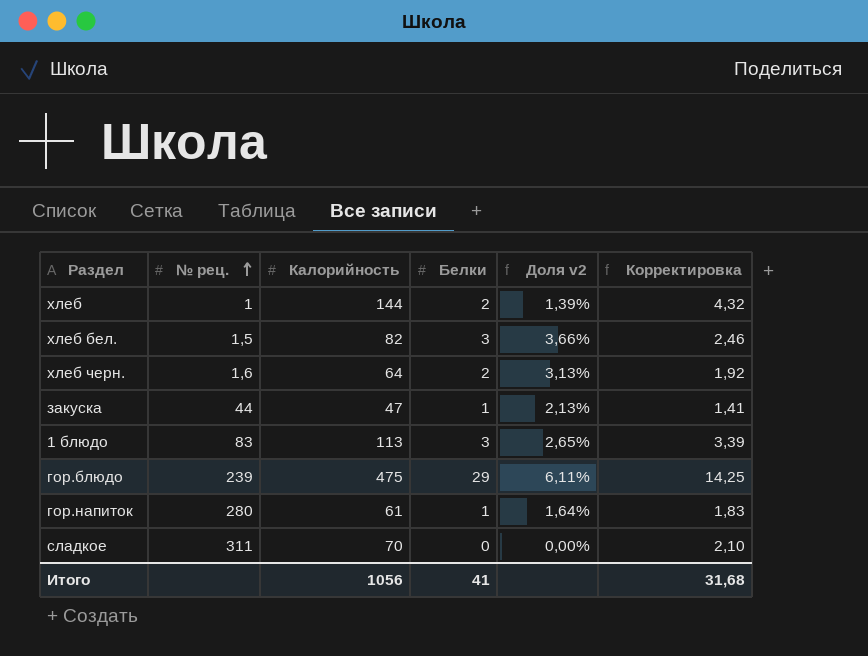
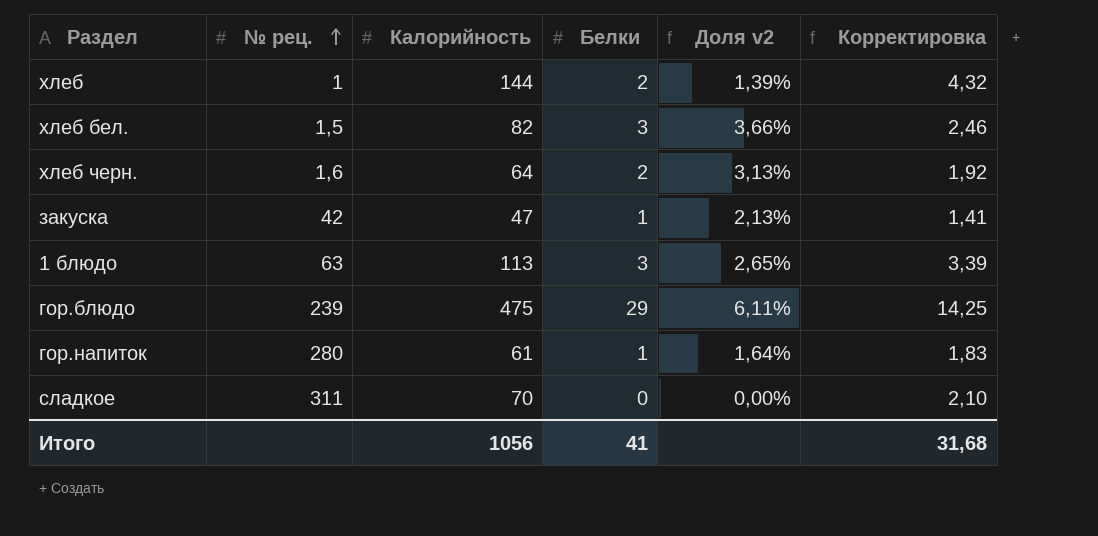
закуска | № рец.: 44 -> 42
1 блюдо | № рец.: 83 -> 63

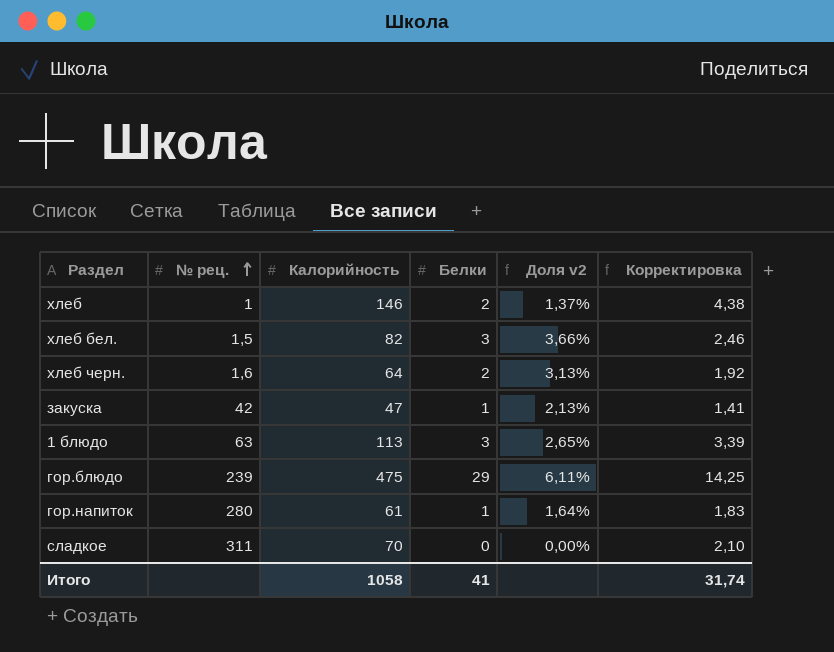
хлеб | Калорийность: 144 -> 146
хлеб | Доля v2: 1,39% -> 1,37%
хлеб | Корректировка: 4,32 -> 4,38
Итого | Калорийность: 1056 -> 1058
Итого | Корректировка: 31,68 -> 31,74

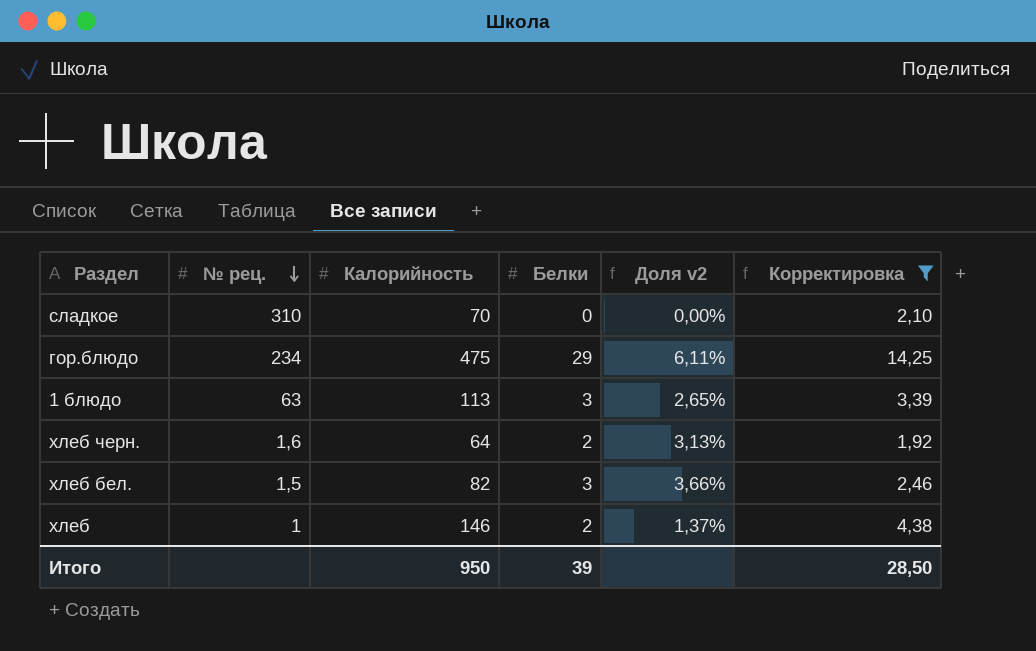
filter: none -> Корректировка >= 1,92
row order: № рец. ascending -> № рец. descending
сладкое | № рец.: 311 -> 310
гор.блюдо | № рец.: 239 -> 234
Итого | Калорийность: 1058 -> 950
Итого | Белки: 41 -> 39
Итого | Корректировка: 31,74 -> 28,50

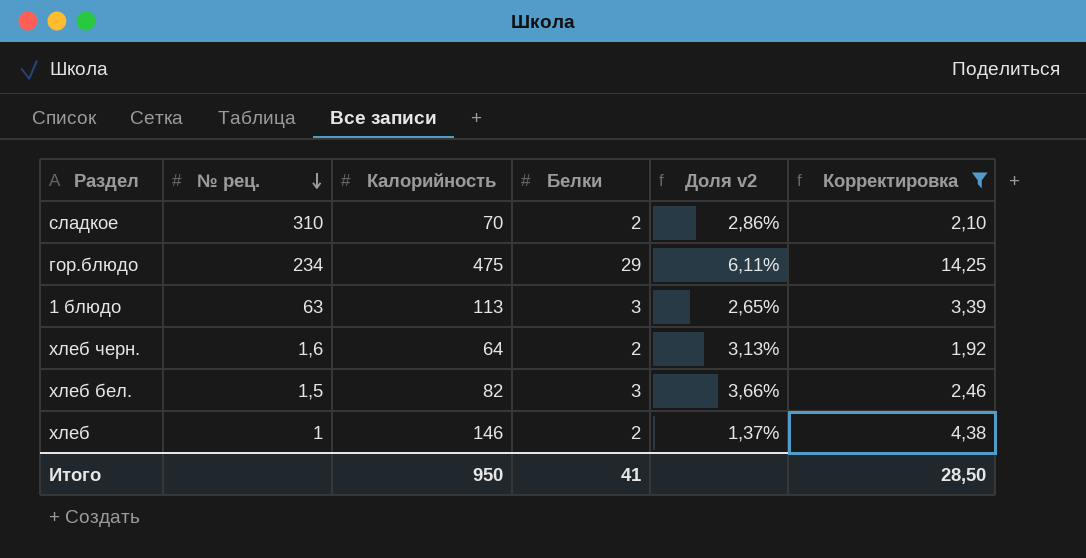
сладкое | Белки: 0 -> 2
сладкое | Доля v2: 0,00% -> 2,86%
Итого | Белки: 39 -> 41

